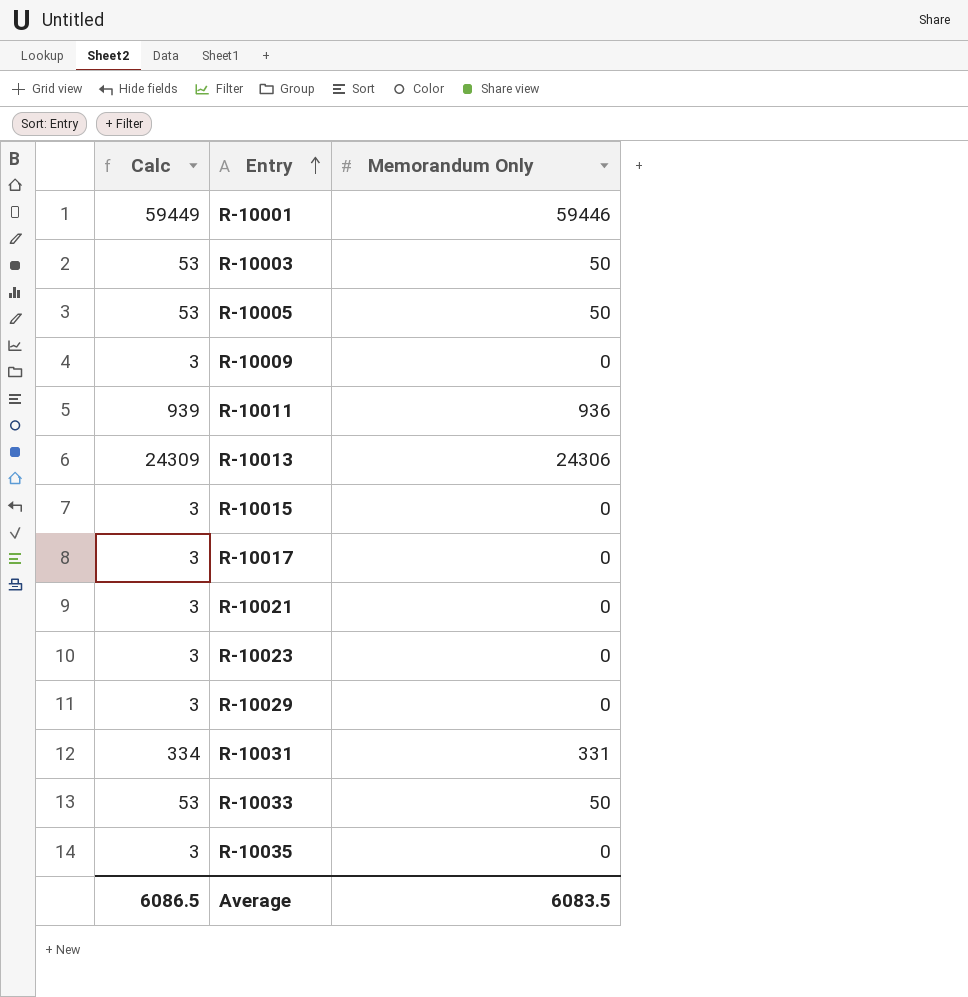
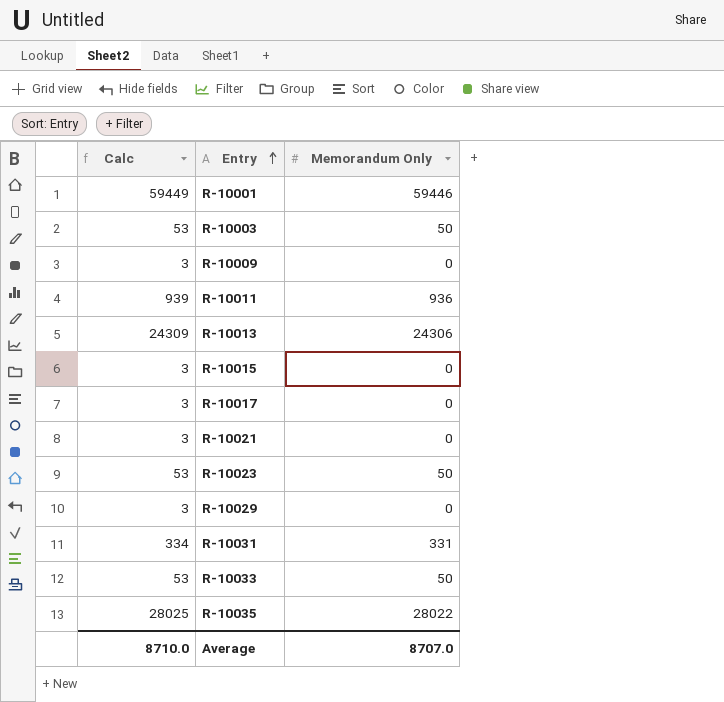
row R-10005: 53 | 50 -> none
R-10023 | Calc: 3 -> 53
R-10023 | Memorandum Only: 0 -> 50
R-10035 | Calc: 3 -> 28025
R-10035 | Memorandum Only: 0 -> 28022
Average | Calc: 6086.5 -> 8710.0
Average | Memorandum Only: 6083.5 -> 8707.0

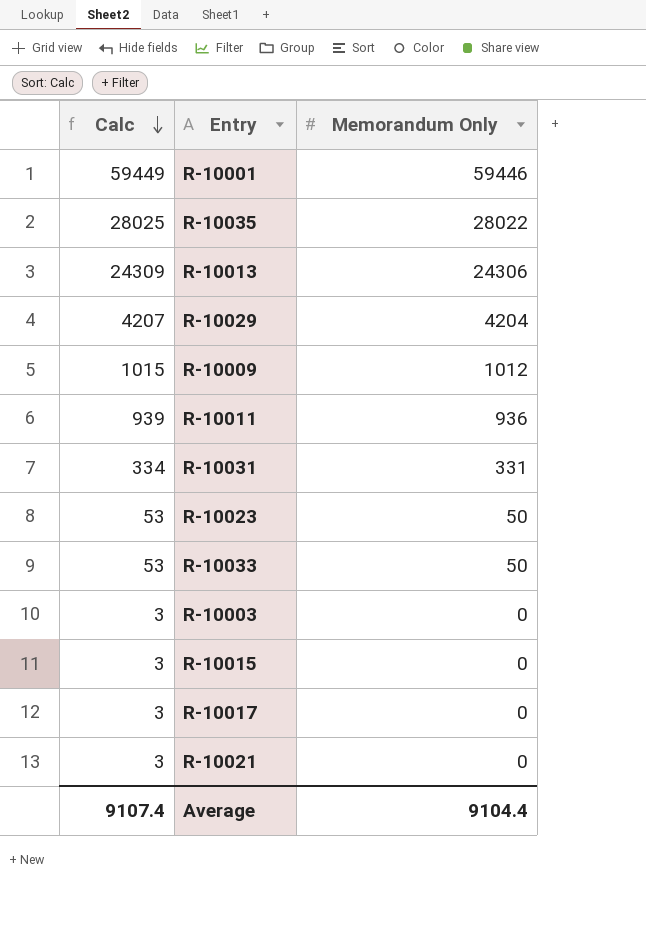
row order: Entry ascending -> Calc descending
R-10029 | Calc: 3 -> 4207
R-10029 | Memorandum Only: 0 -> 4204
R-10009 | Calc: 3 -> 1015
R-10009 | Memorandum Only: 0 -> 1012
R-10003 | Calc: 53 -> 3
R-10003 | Memorandum Only: 50 -> 0
Average | Calc: 8710.0 -> 9107.4
Average | Memorandum Only: 8707.0 -> 9104.4

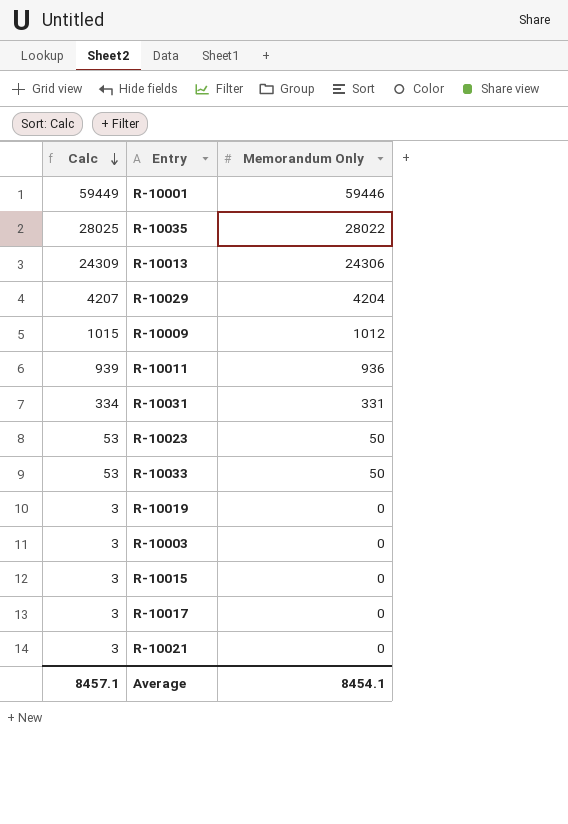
row R-10019: none -> 3 | 0
Average | Calc: 9107.4 -> 8457.1
Average | Memorandum Only: 9104.4 -> 8454.1

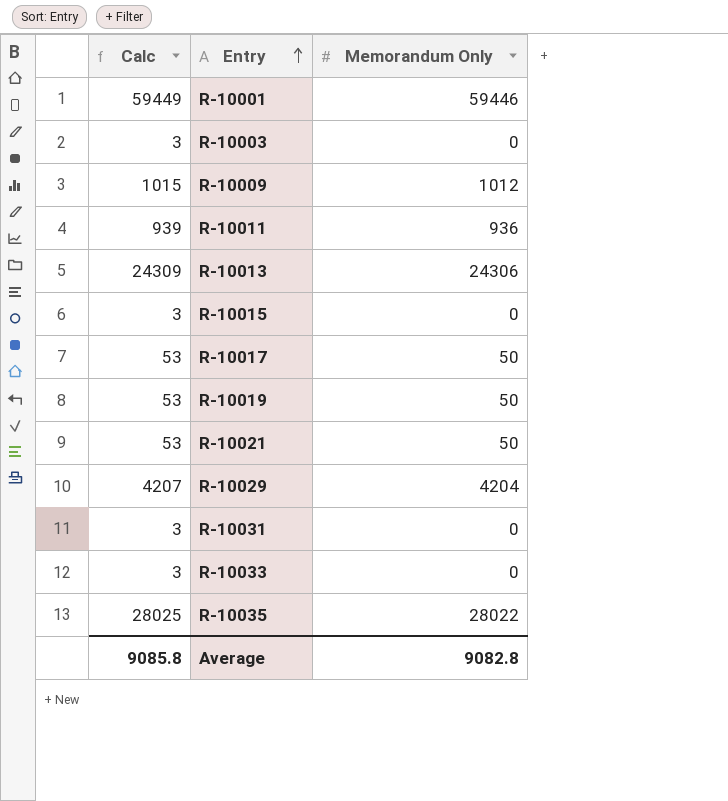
row order: Calc descending -> Entry ascending
row R-10023: 53 | 50 -> none
R-10017 | Calc: 3 -> 53
R-10017 | Memorandum Only: 0 -> 50
R-10019 | Calc: 3 -> 53
R-10019 | Memorandum Only: 0 -> 50
R-10021 | Calc: 3 -> 53
R-10021 | Memorandum Only: 0 -> 50
R-10031 | Calc: 334 -> 3
R-10031 | Memorandum Only: 331 -> 0
R-10033 | Calc: 53 -> 3
R-10033 | Memorandum Only: 50 -> 0
Average | Calc: 8457.1 -> 9085.8
Average | Memorandum Only: 8454.1 -> 9082.8

